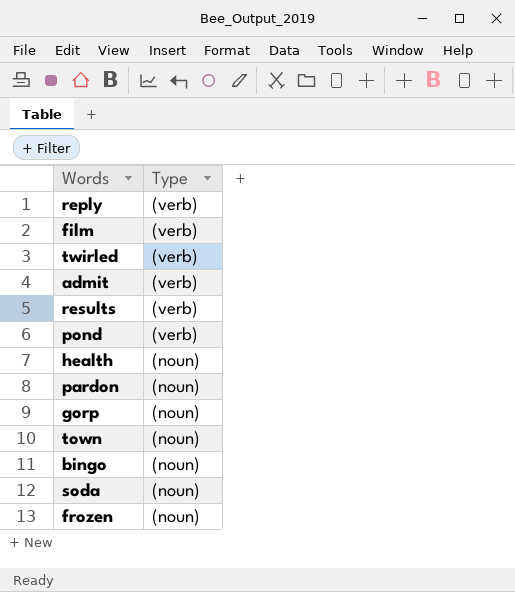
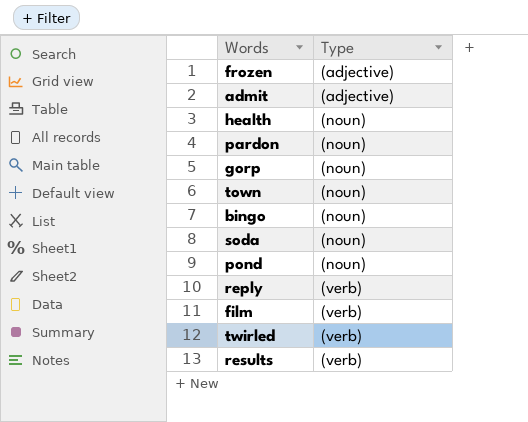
row order: Type descending -> Type ascending
frozen | Type: (noun) -> (adjective)
admit | Type: (verb) -> (adjective)
pond | Type: (verb) -> (noun)

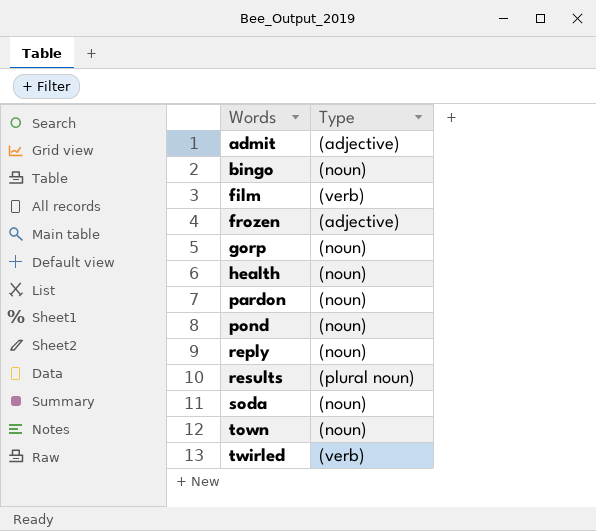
row order: Type ascending -> Words ascending
reply | Type: (verb) -> (noun)
results | Type: (verb) -> (plural noun)

